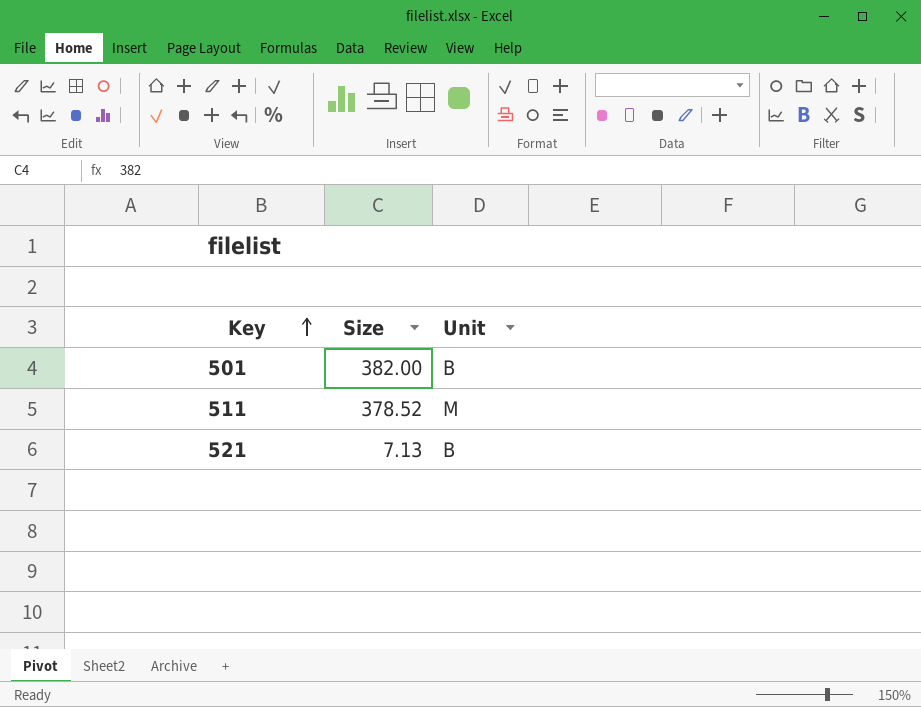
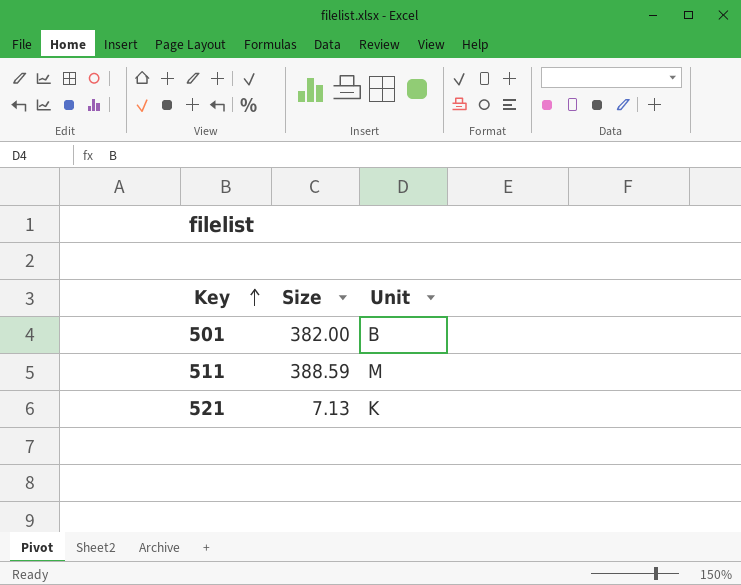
511 | Size: 378.52 -> 388.59
521 | Unit: B -> K

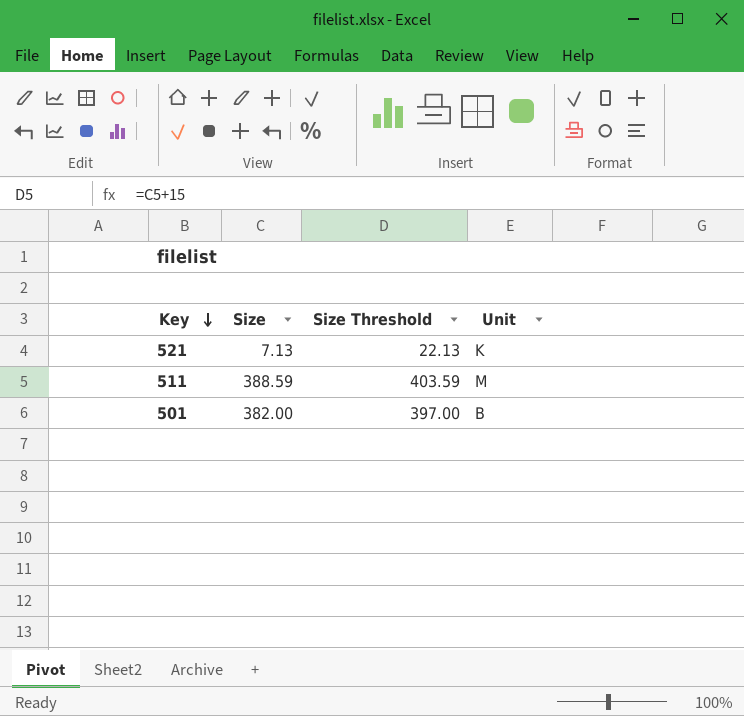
row order: Key ascending -> Key descending
column Size Threshold | formula: none -> [Size] + 15

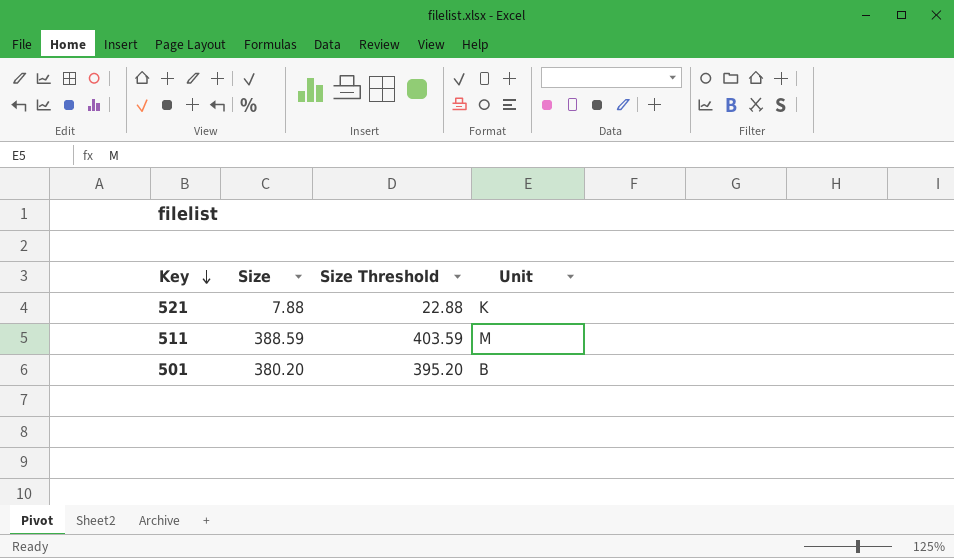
521 | Size: 7.13 -> 7.88
521 | Size Threshold: 22.13 -> 22.88
501 | Size: 382.00 -> 380.20
501 | Size Threshold: 397.00 -> 395.20

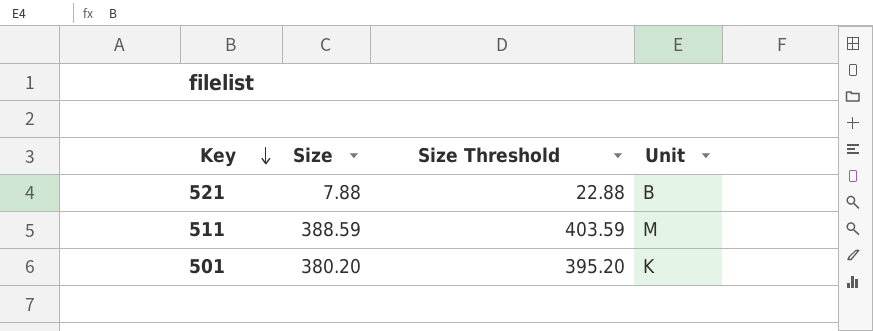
521 | Unit: K -> B
501 | Unit: B -> K

